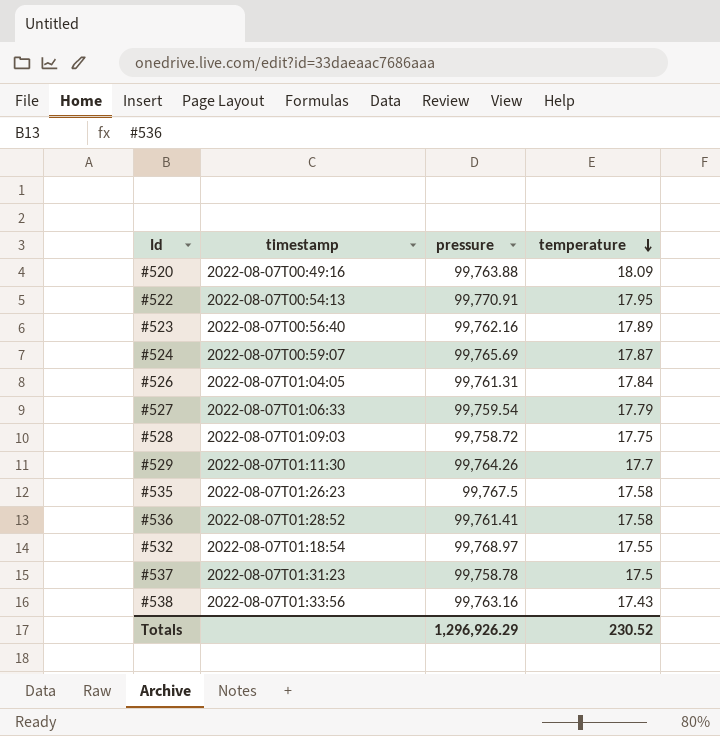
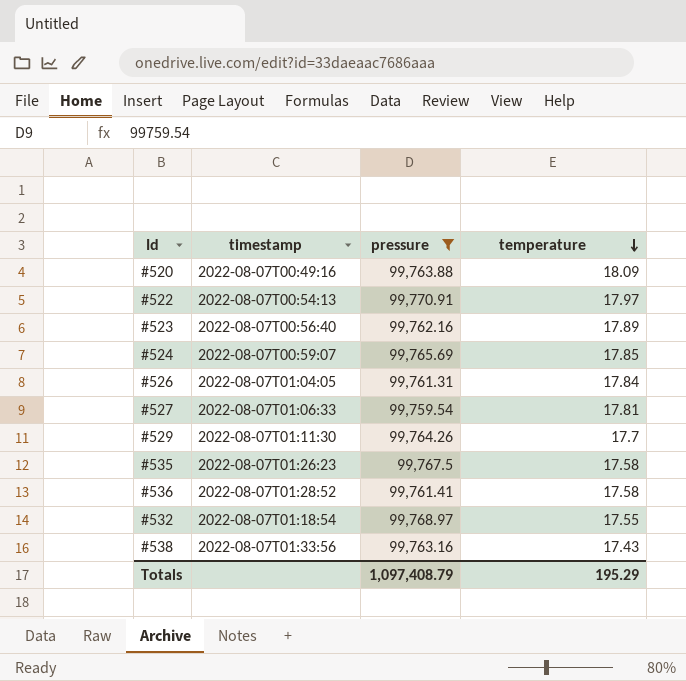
filter: none -> pressure >= 99,759.54
#522 | temperature: 17.95 -> 17.97
#524 | temperature: 17.87 -> 17.85
#527 | temperature: 17.79 -> 17.81
Totals | pressure: 1,296,926.29 -> 1,097,408.79
Totals | temperature: 230.52 -> 195.29

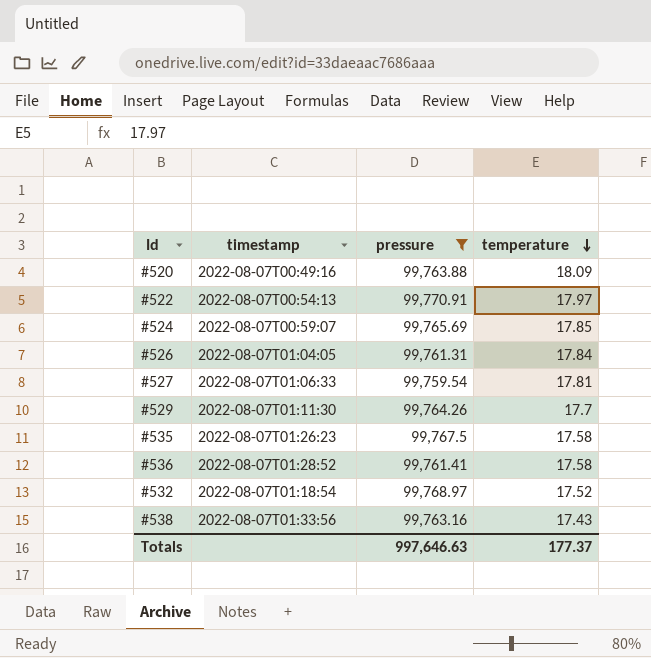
row #523: 2022-08-07T00:56:40 | 99,762.16 | 17.89 -> none
#532 | temperature: 17.55 -> 17.52
Totals | pressure: 1,097,408.79 -> 997,646.63
Totals | temperature: 195.29 -> 177.37

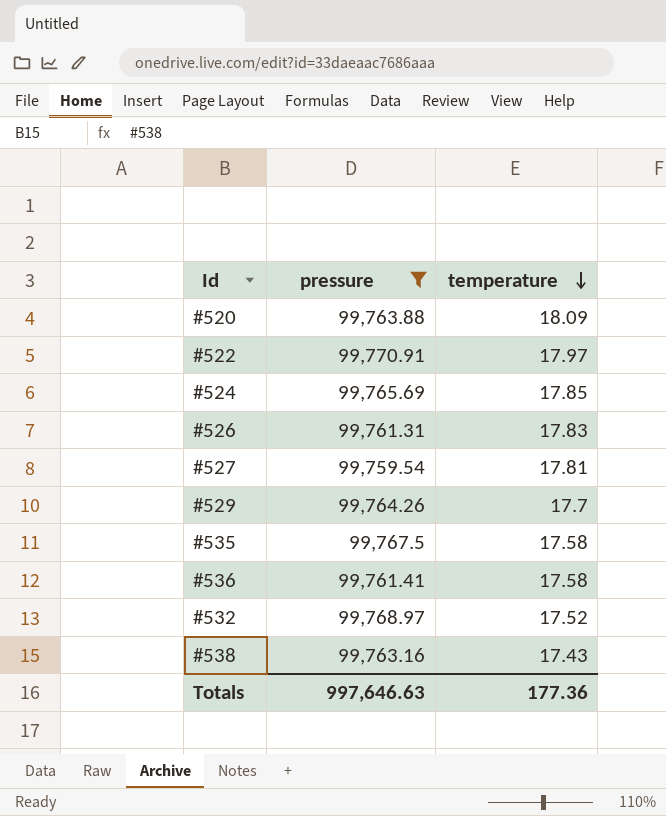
column timestamp | position: 2 -> none
#526 | temperature: 17.84 -> 17.83
Totals | temperature: 177.37 -> 177.36

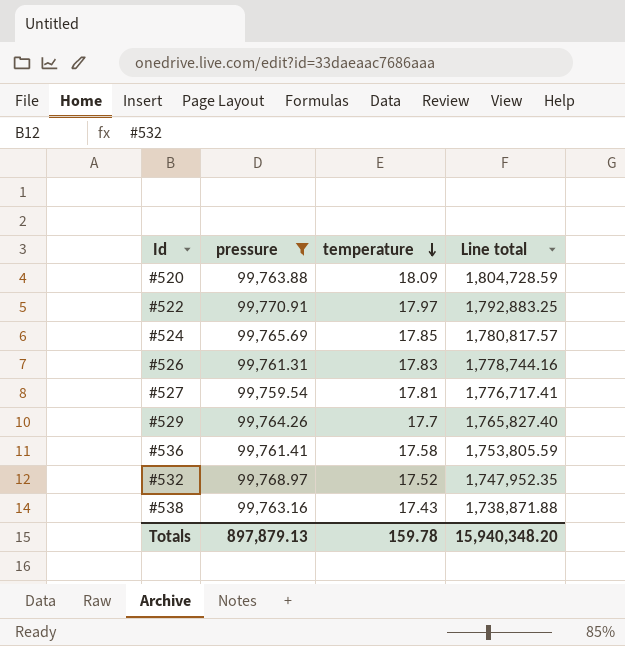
column Line total | formula: none -> [pressure] * [temperature]
row #535: 99,767.5 | 17.58 -> none
Totals | pressure: 997,646.63 -> 897,879.13
Totals | temperature: 177.36 -> 159.78

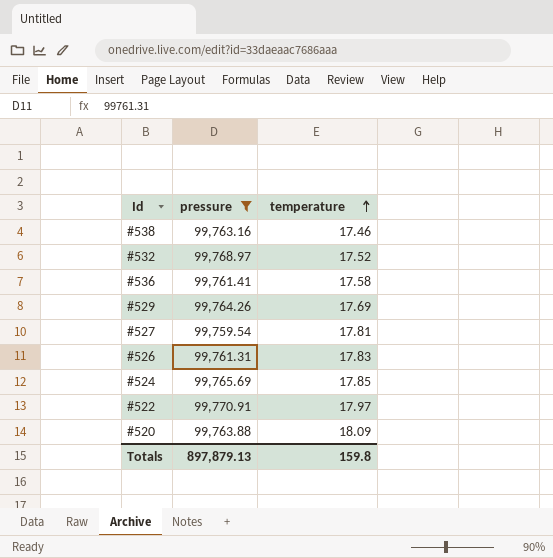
row order: temperature descending -> temperature ascending
column Line total | formula: [pressure] * [temperature] -> none
#538 | temperature: 17.43 -> 17.46
#529 | temperature: 17.7 -> 17.69
Totals | temperature: 159.78 -> 159.8

